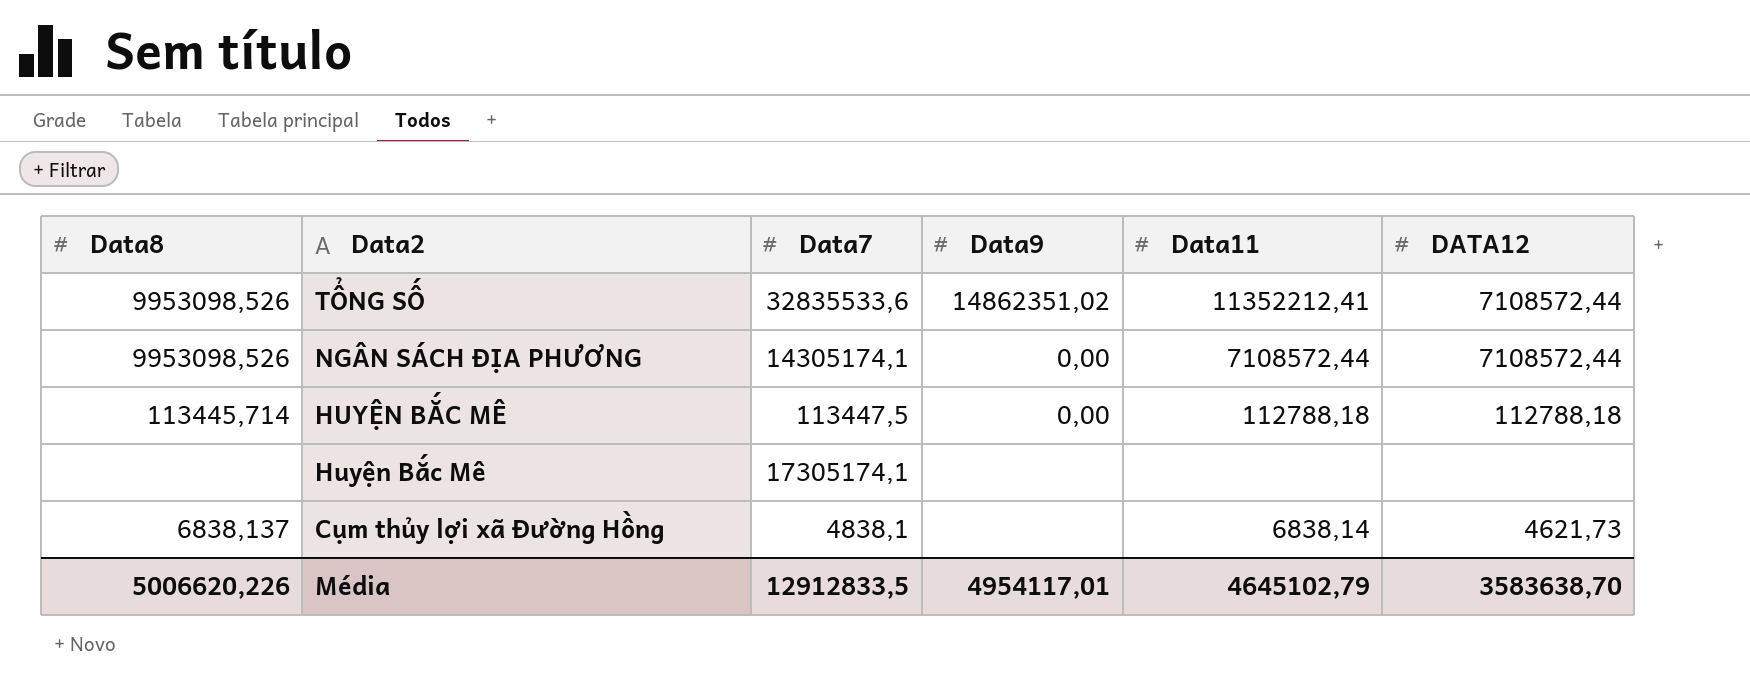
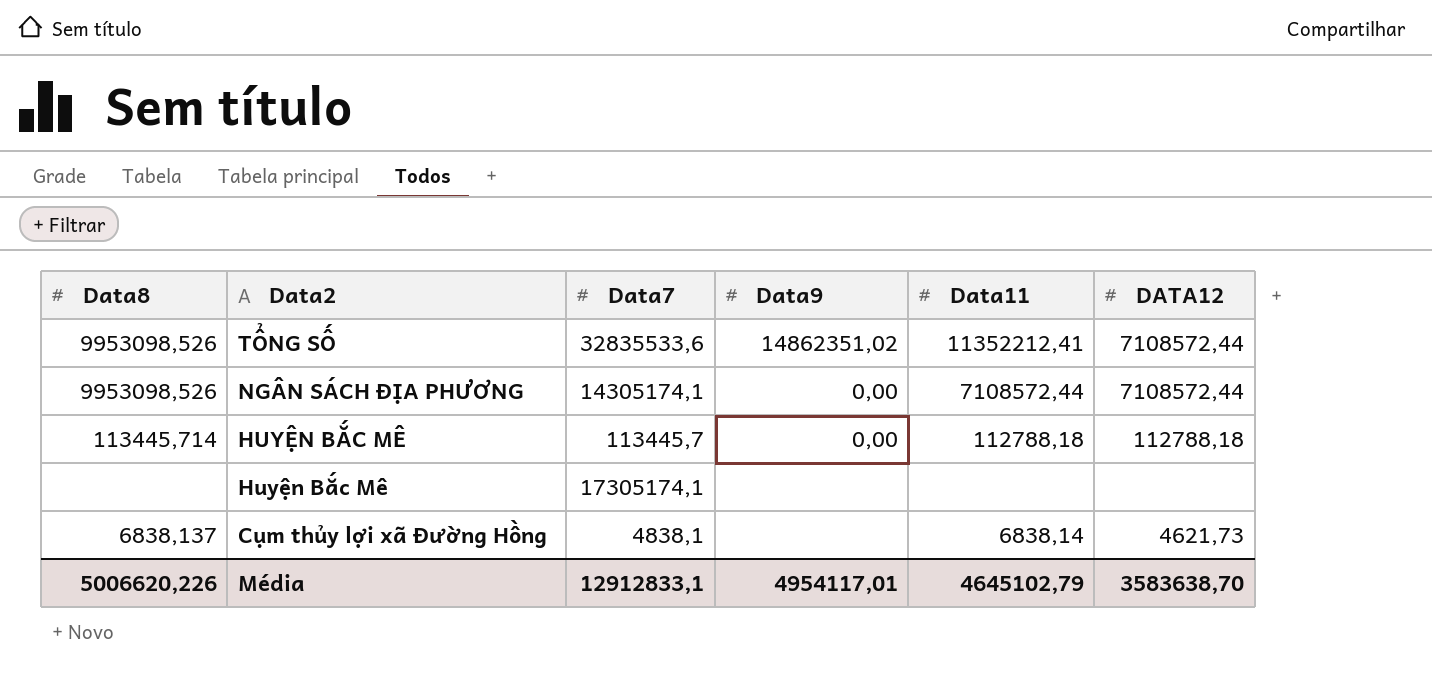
HUYỆN BẮC MÊ | Data7: 113447,5 -> 113445,7
Média | Data7: 12912833,5 -> 12912833,1

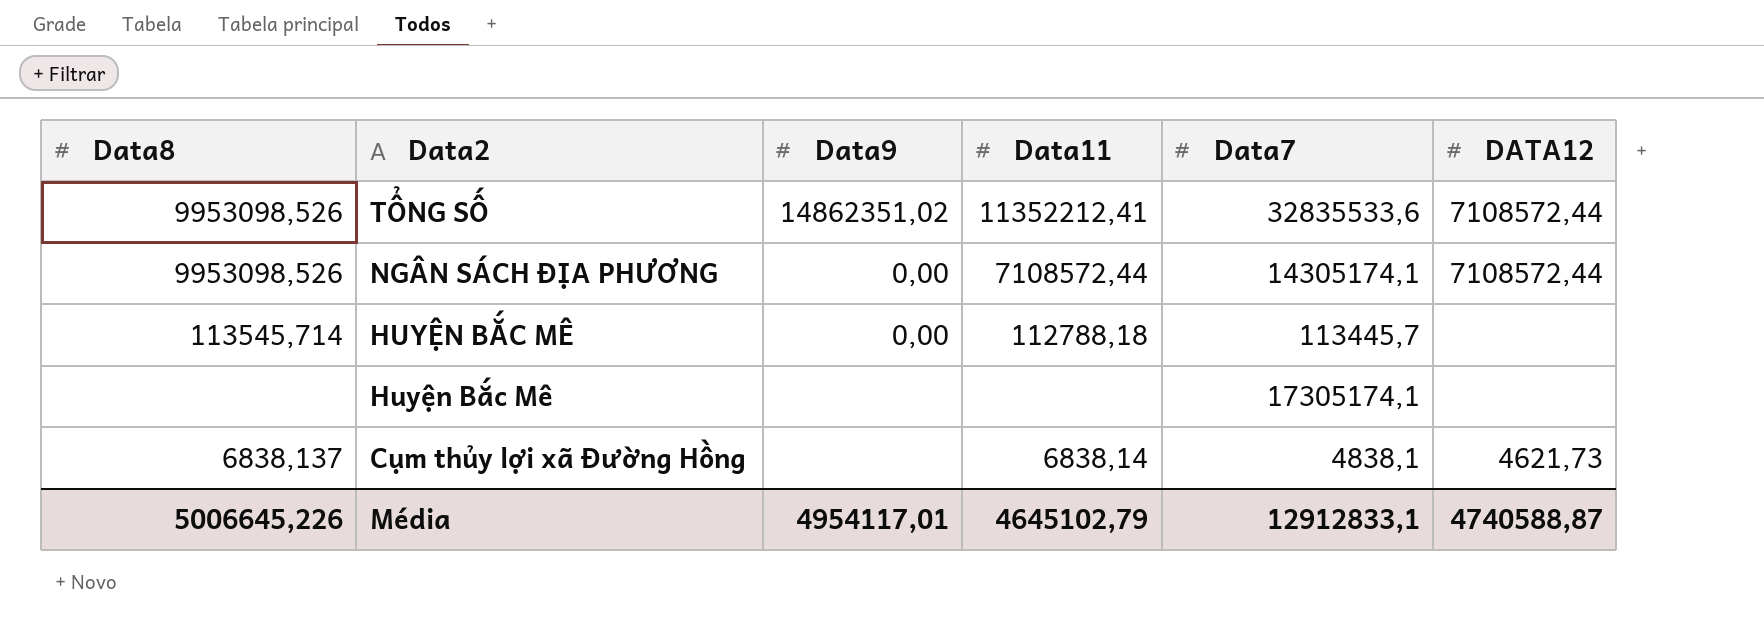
column Data7 | position: 3 -> 5
HUYỆN BẮC MÊ | Data8: 113445,714 -> 113545,714
HUYỆN BẮC MÊ | DATA12: 112788,18 -> none
Média | Data8: 5006620,226 -> 5006645,226
Média | DATA12: 3583638,70 -> 4740588,87

